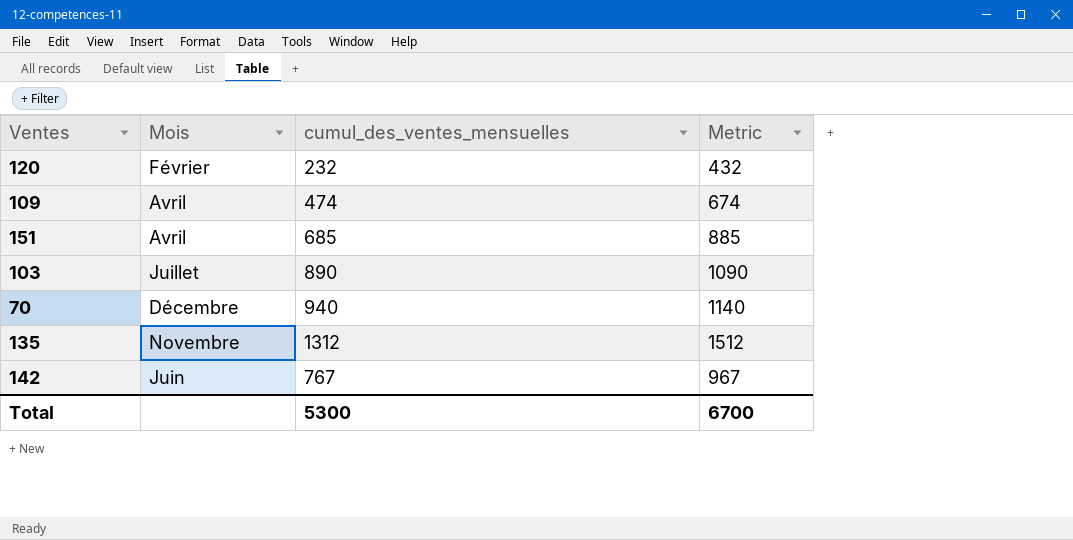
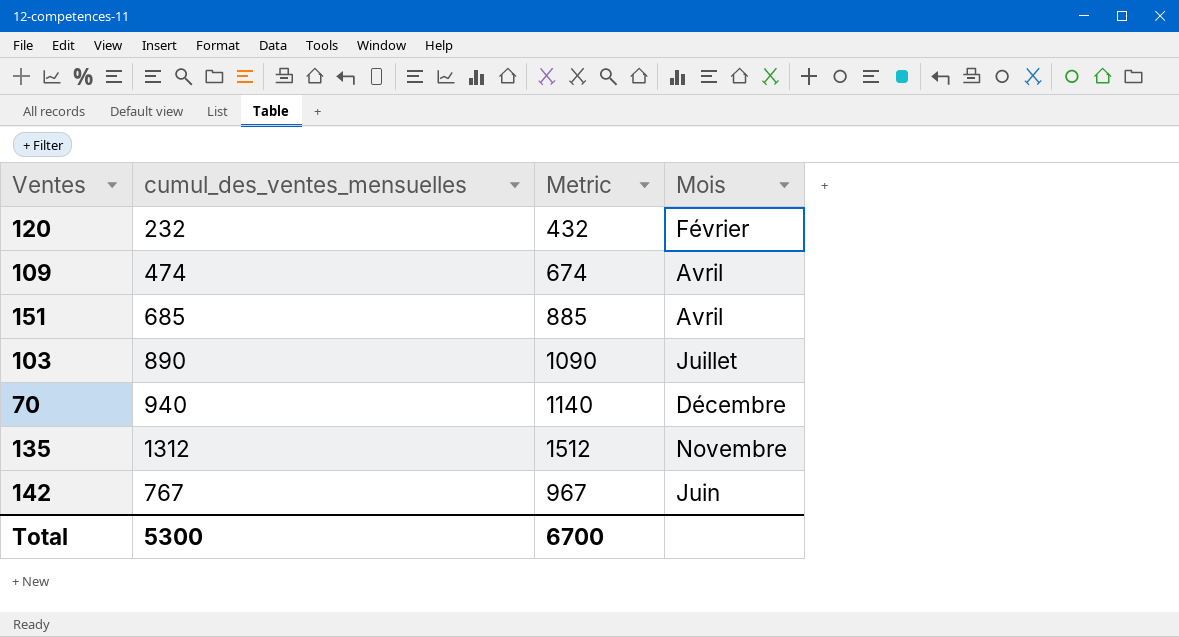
column Mois | position: 2 -> 4

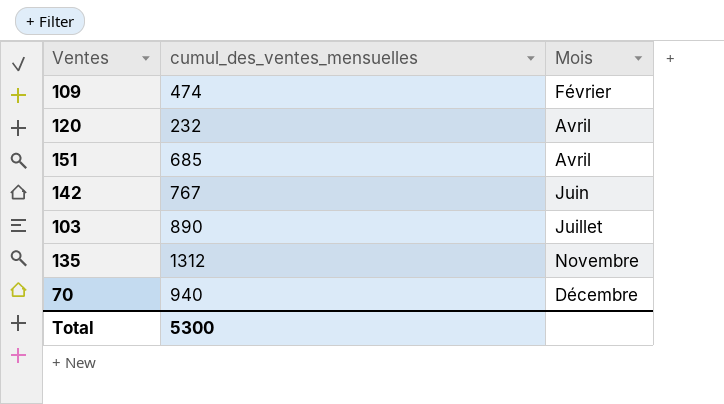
row order: none -> Mois ascending
column Metric | formula: [cumul_des_ventes_mensuelles] + 200 -> none
109 | Mois: Avril -> Février
120 | Mois: Février -> Avril

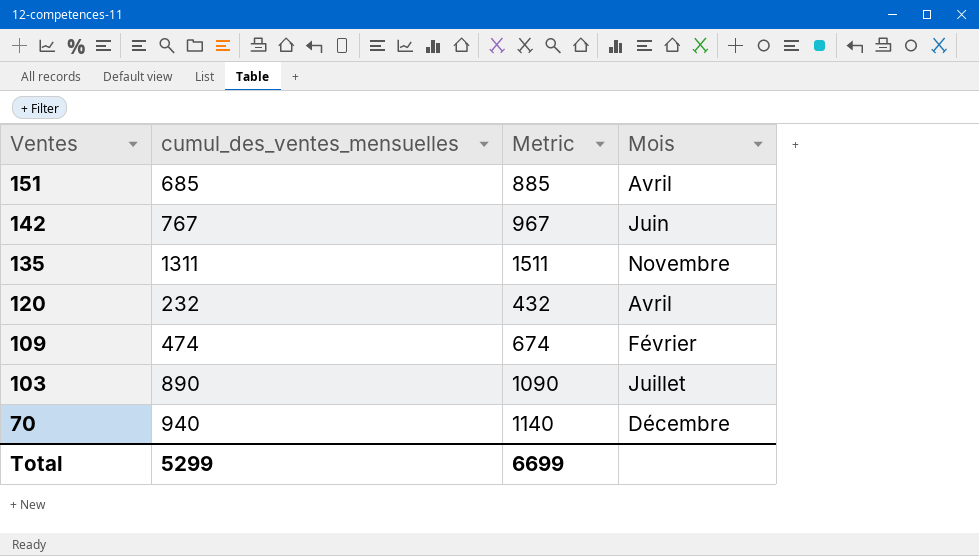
row order: Mois ascending -> Ventes descending
column Metric | formula: none -> [cumul_des_ventes_mensuelles] + 200
135 | cumul_des_ventes_mensuelles: 1312 -> 1311
Total | cumul_des_ventes_mensuelles: 5300 -> 5299

